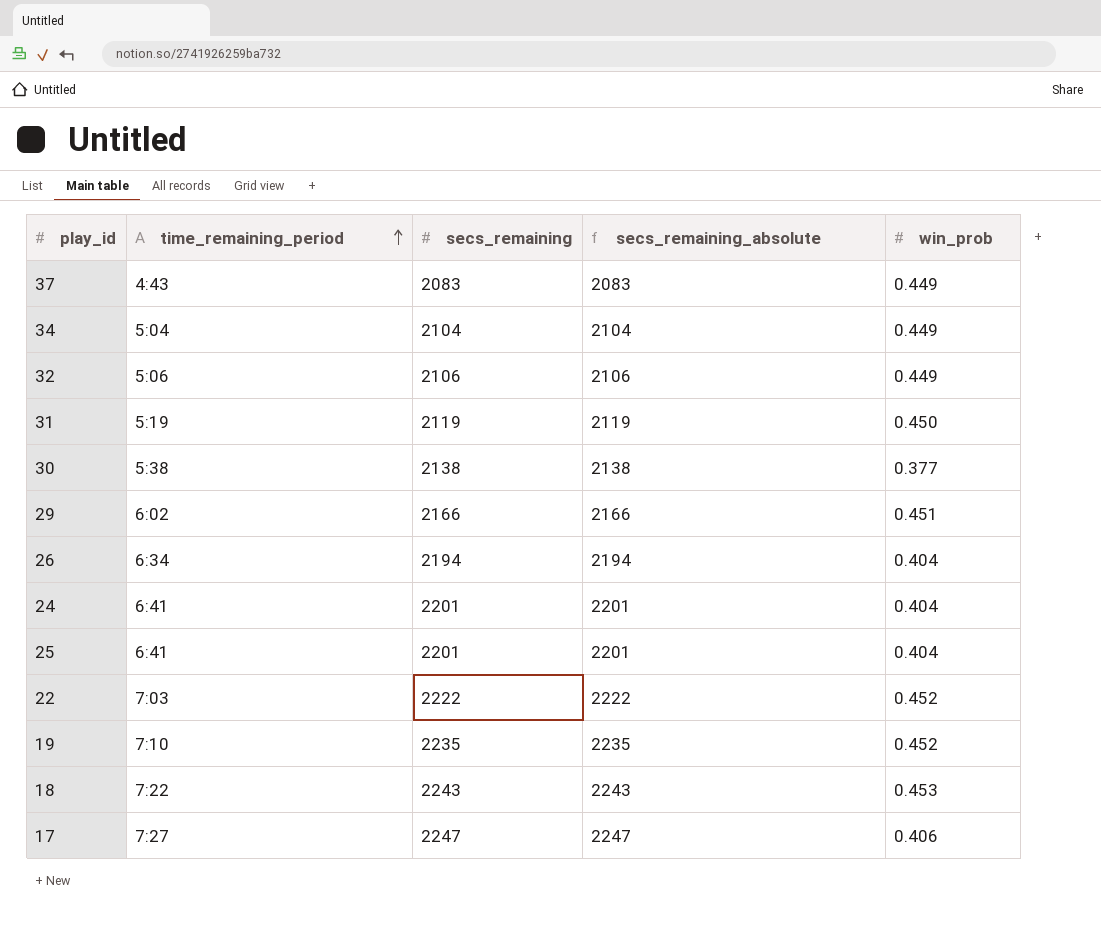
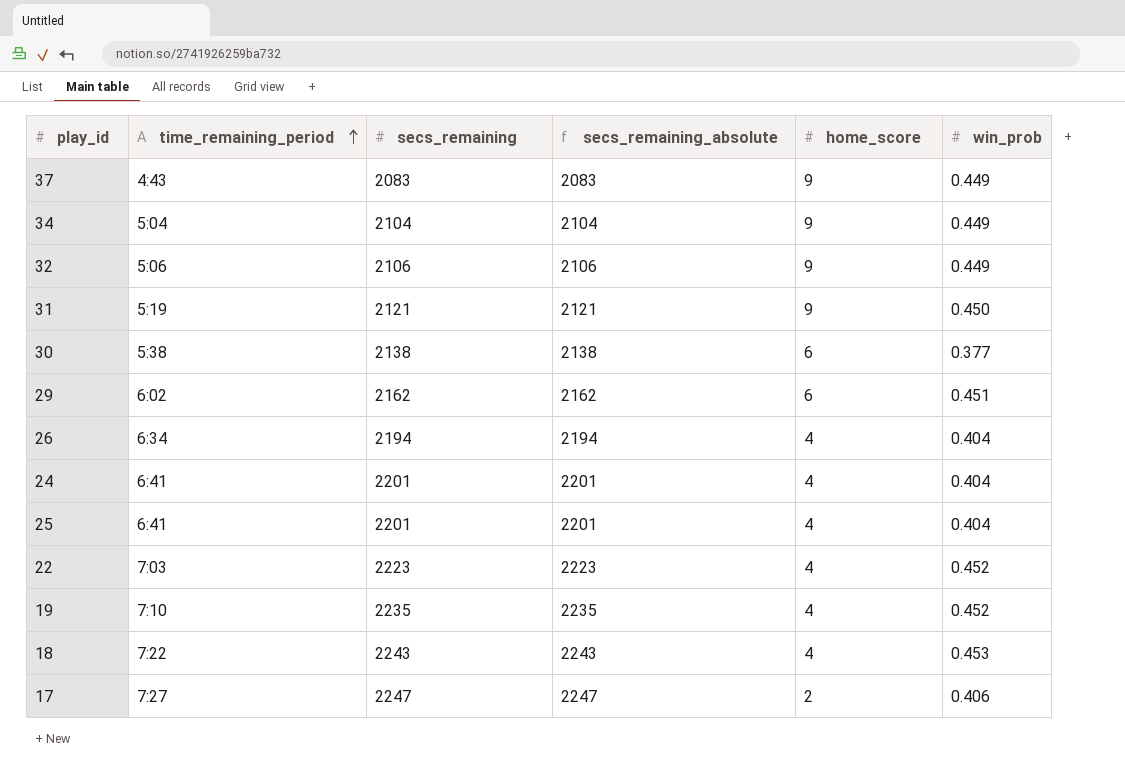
column home_score | position: none -> 5
31 | secs_remaining: 2119 -> 2121
31 | secs_remaining_absolute: 2119 -> 2121
29 | secs_remaining: 2166 -> 2162
29 | secs_remaining_absolute: 2166 -> 2162
22 | secs_remaining: 2222 -> 2223
22 | secs_remaining_absolute: 2222 -> 2223

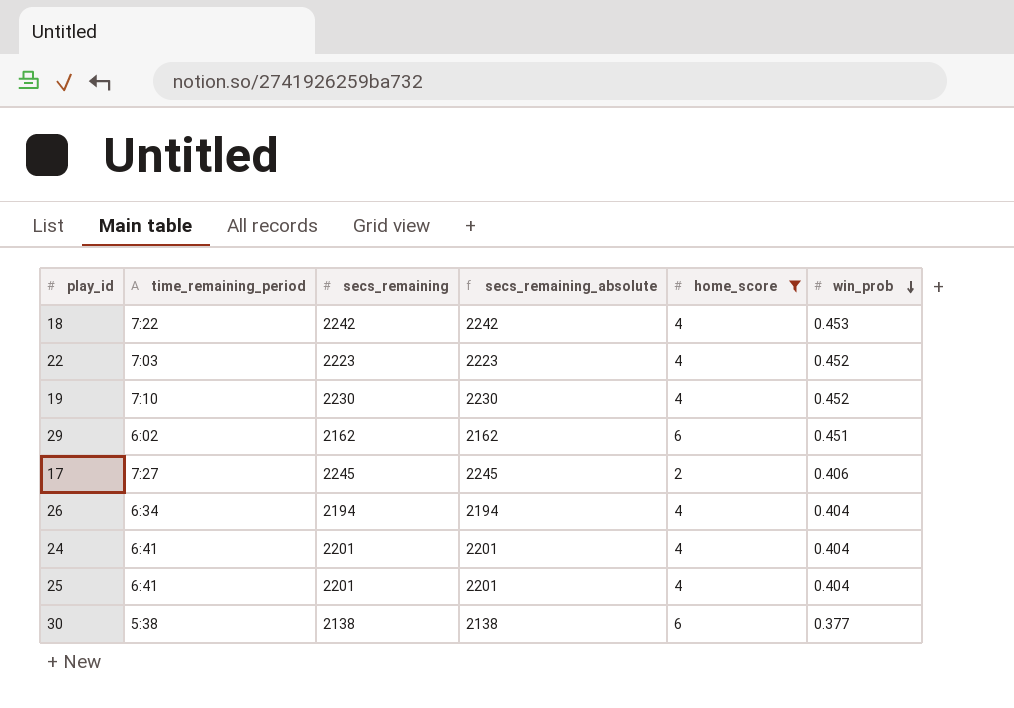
filter: none -> home_score != 9
row order: time_remaining_period ascending -> win_prob descending
18 | secs_remaining: 2243 -> 2242
18 | secs_remaining_absolute: 2243 -> 2242
19 | secs_remaining: 2235 -> 2230
19 | secs_remaining_absolute: 2235 -> 2230
17 | secs_remaining: 2247 -> 2245
17 | secs_remaining_absolute: 2247 -> 2245

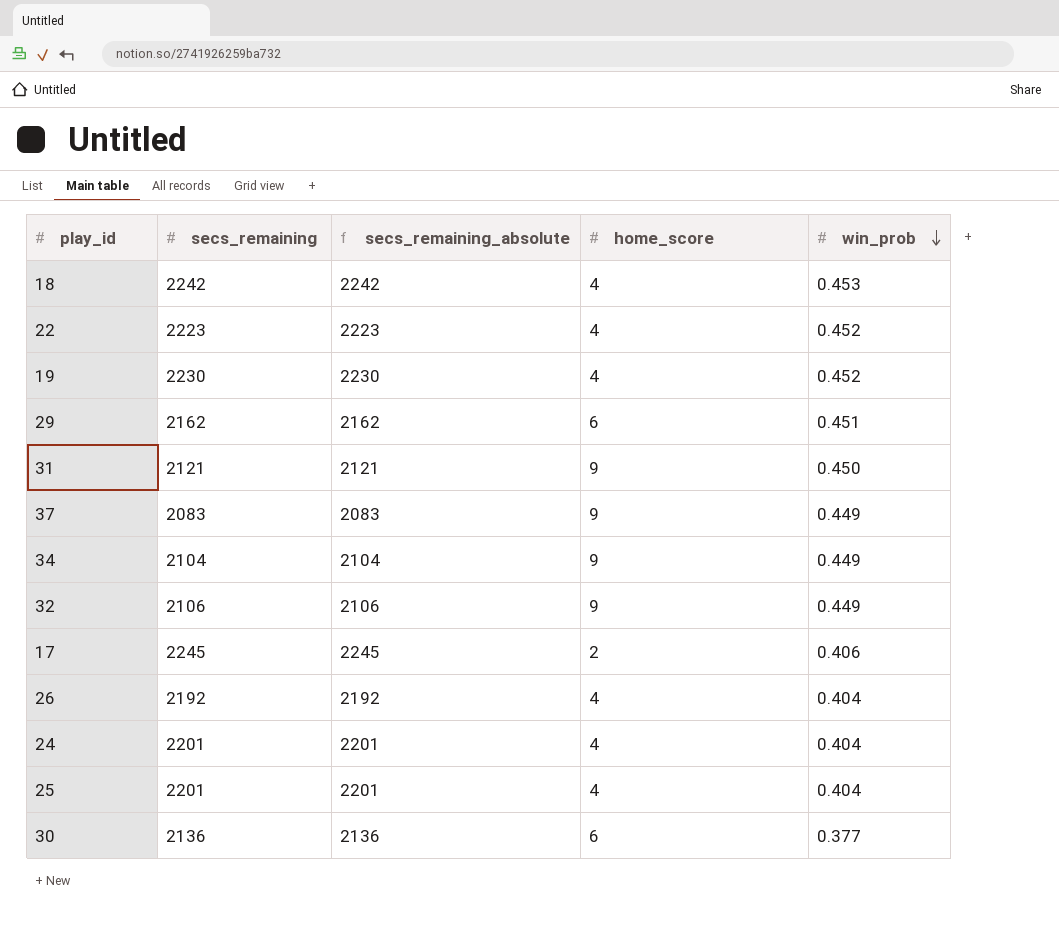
filter: home_score != 9 -> none
column time_remaining_period | position: 2 -> none
26 | secs_remaining: 2194 -> 2192
26 | secs_remaining_absolute: 2194 -> 2192
30 | secs_remaining: 2138 -> 2136
30 | secs_remaining_absolute: 2138 -> 2136

